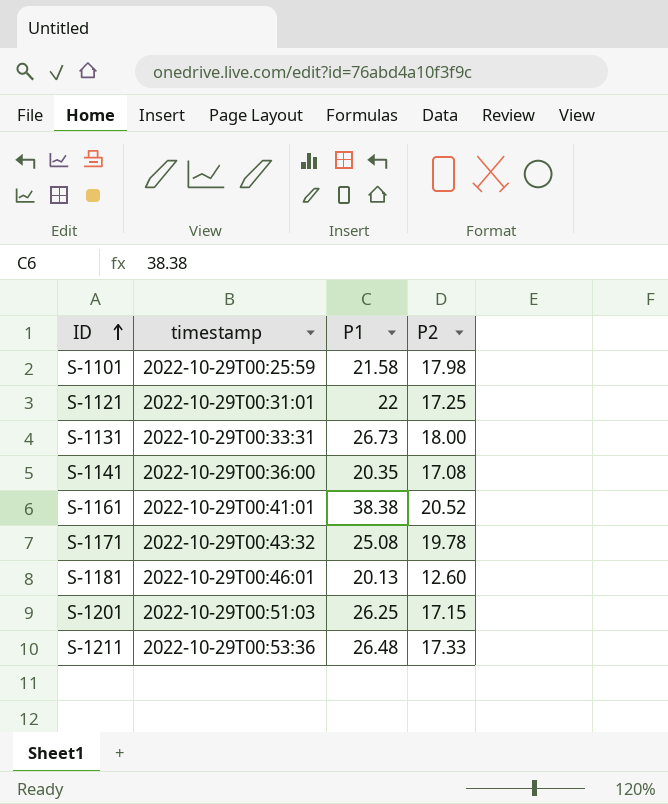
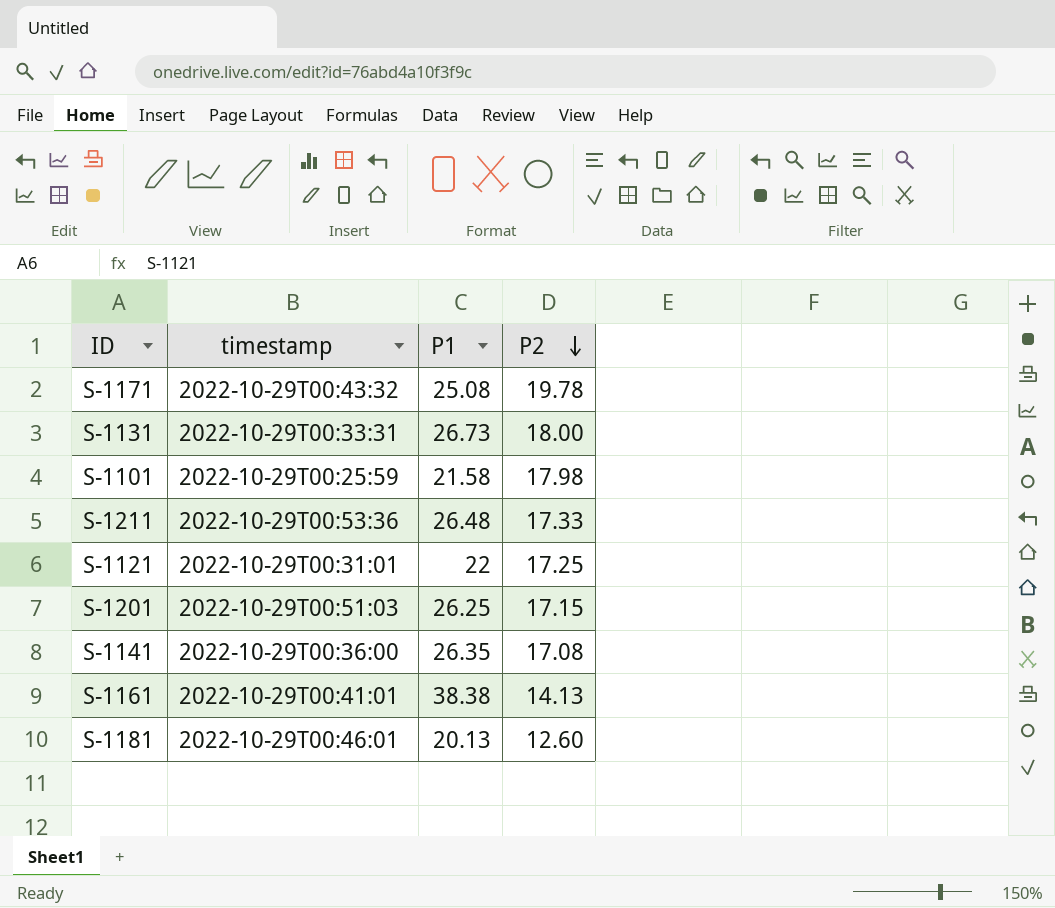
row order: ID ascending -> P2 descending
S-1141 | P1: 20.35 -> 26.35
S-1161 | P2: 20.52 -> 14.13

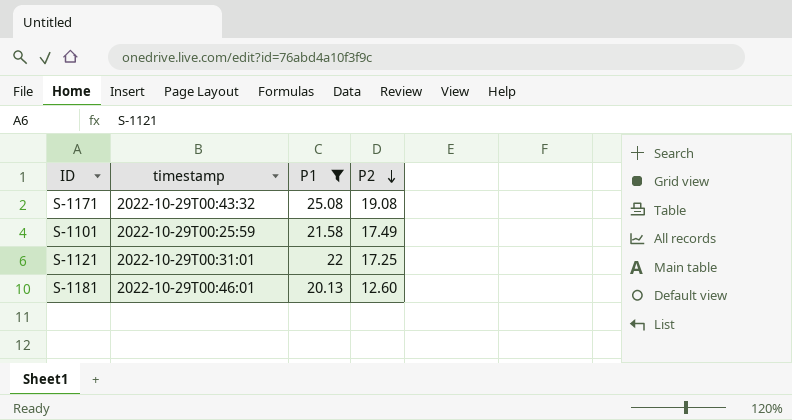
filter: none -> P1 <= 25.08
S-1171 | P2: 19.78 -> 19.08
S-1101 | P2: 17.98 -> 17.49

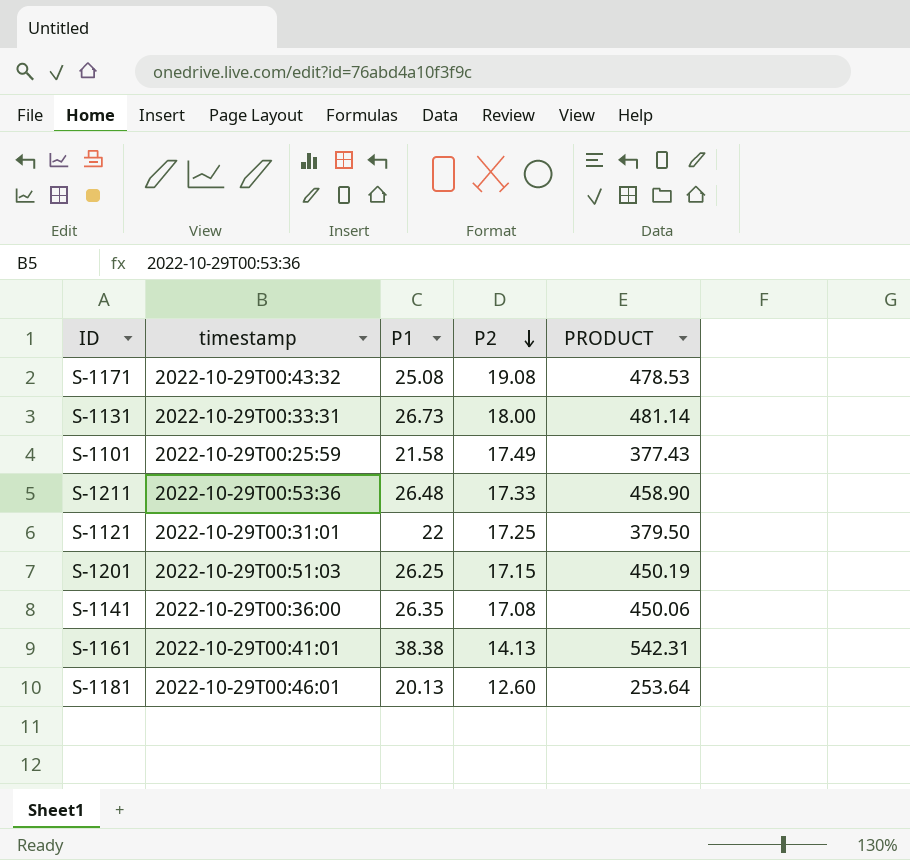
filter: P1 <= 25.08 -> none
column PRODUCT | formula: none -> [P1] * [P2]

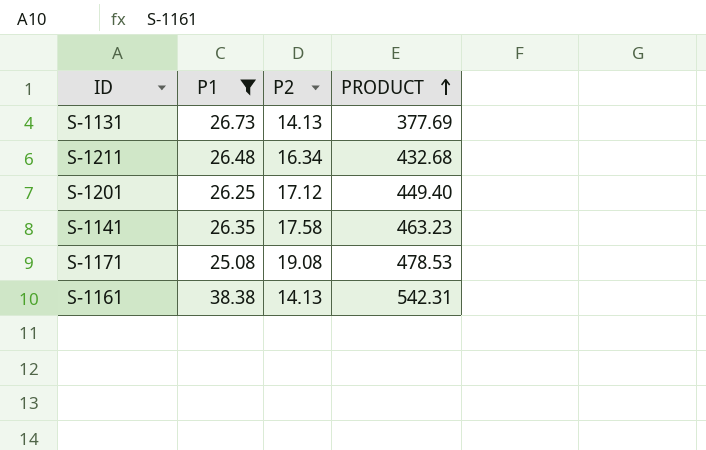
filter: none -> P1 >= 25.08
row order: P2 descending -> PRODUCT ascending
column timestamp | position: 2 -> none
S-1131 | P2: 18.00 -> 14.13
S-1131 | PRODUCT: 481.14 -> 377.69
S-1211 | P2: 17.33 -> 16.34
S-1211 | PRODUCT: 458.90 -> 432.68
S-1201 | P2: 17.15 -> 17.12
S-1201 | PRODUCT: 450.19 -> 449.40
S-1141 | P2: 17.08 -> 17.58
S-1141 | PRODUCT: 450.06 -> 463.23

